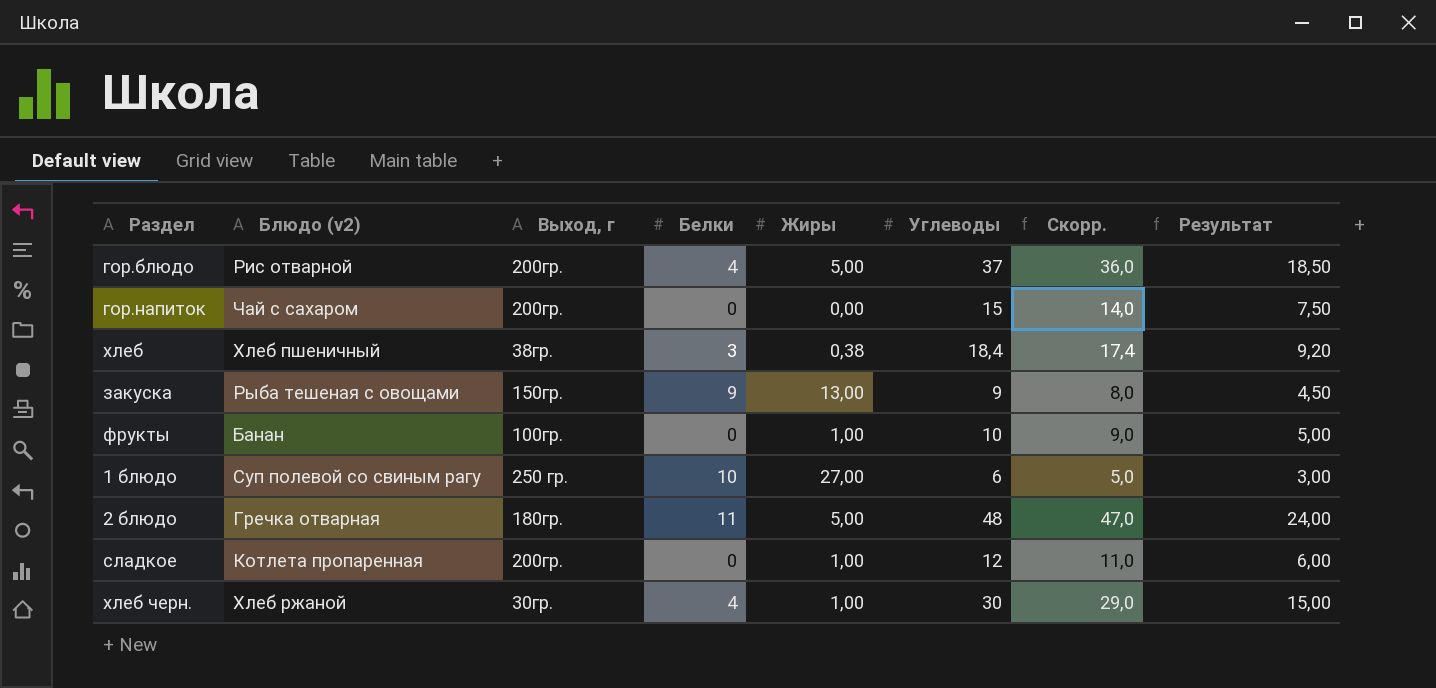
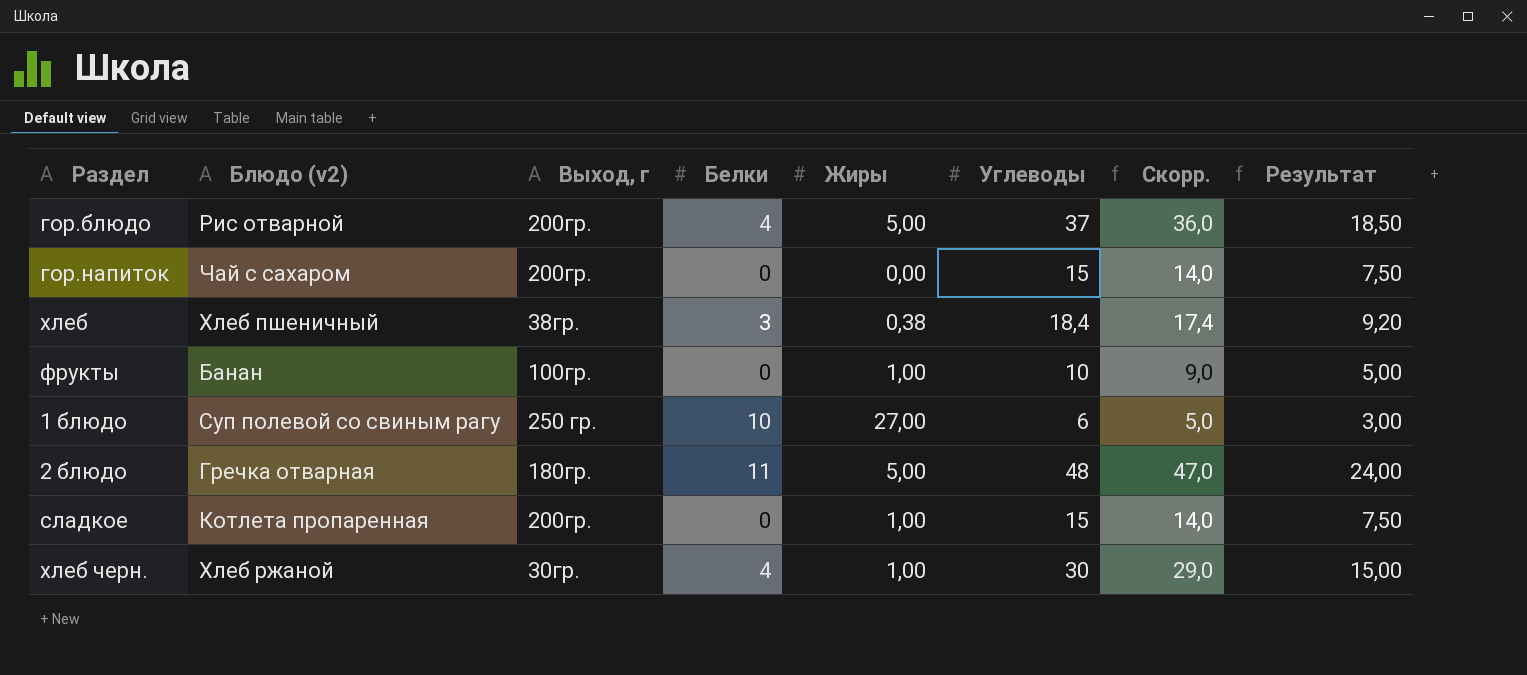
row закуска: Рыба тешеная с овощами | 150гр. | 9 | 13,00 | 9 | 8,0 | 4,50 -> none
сладкое | Углеводы: 12 -> 15
сладкое | Скорр.: 11,0 -> 14,0
сладкое | Результат: 6,00 -> 7,50

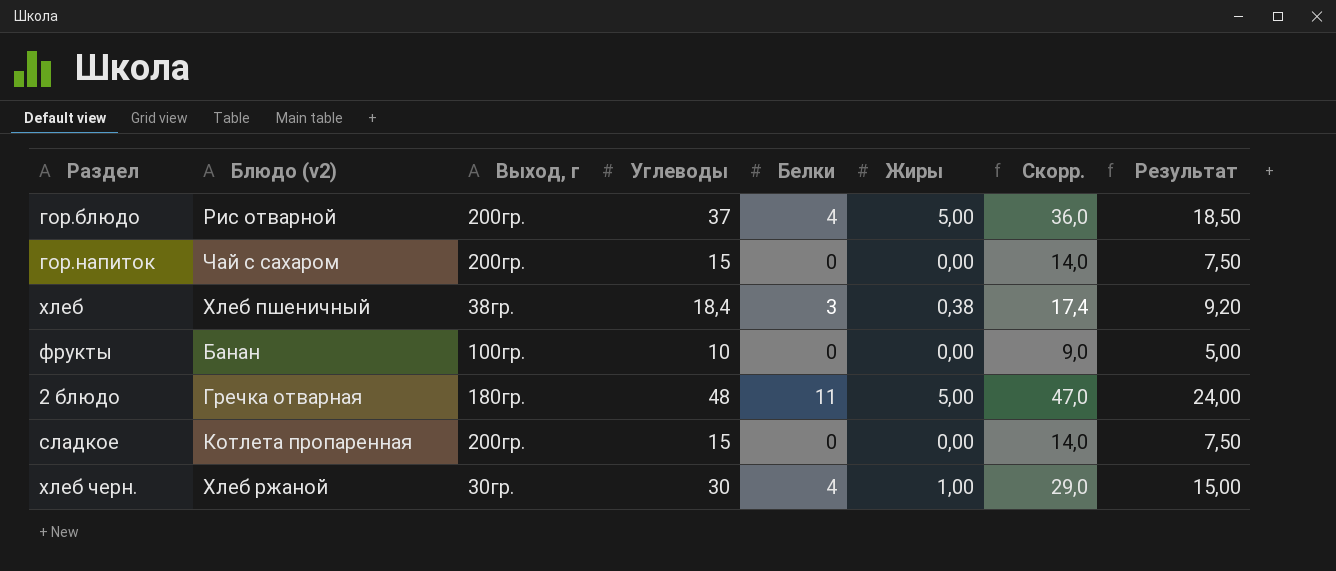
column Углеводы | position: 6 -> 4
row 1 блюдо: Суп полевой со свиным рагу | 250 гр. | 10 | 27,00 | 6 | 5,0 | 3,00 -> none
фрукты | Жиры: 1,00 -> 0,00
сладкое | Жиры: 1,00 -> 0,00

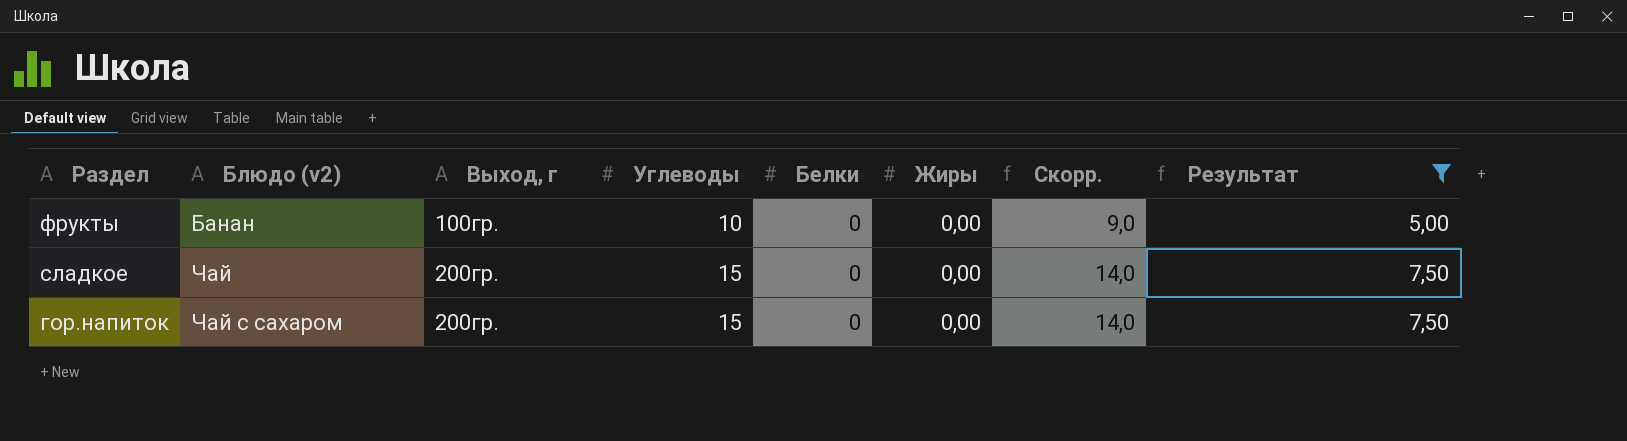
filter: none -> Результат <= 7,50
row order: none -> Раздел descending
сладкое | Блюдо (v2): Котлета пропаренная -> Чай

